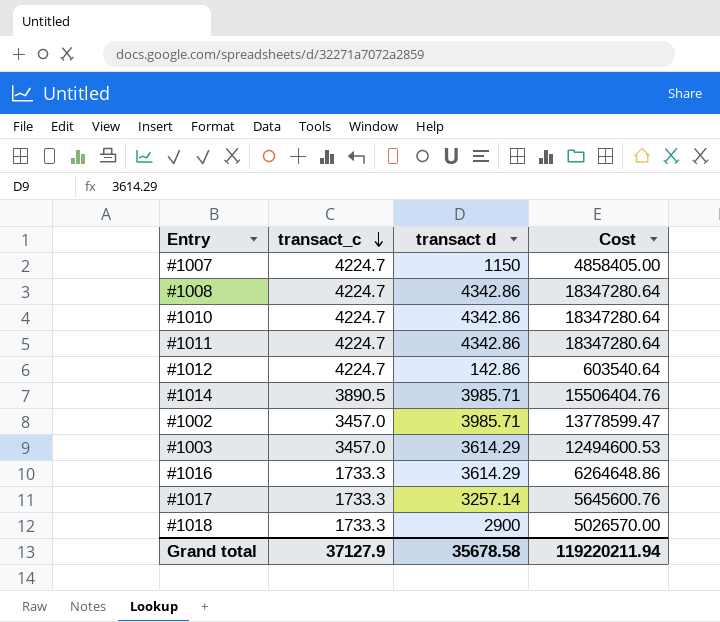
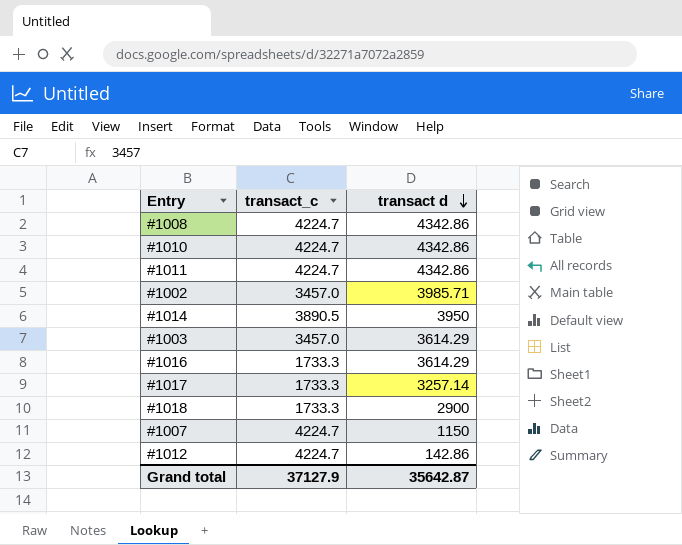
row order: transact_c descending -> transact d descending
column Cost | formula: [transact_c] * [transact d] -> none
#1014 | transact d: 3985.71 -> 3950
Grand total | transact d: 35678.58 -> 35642.87

